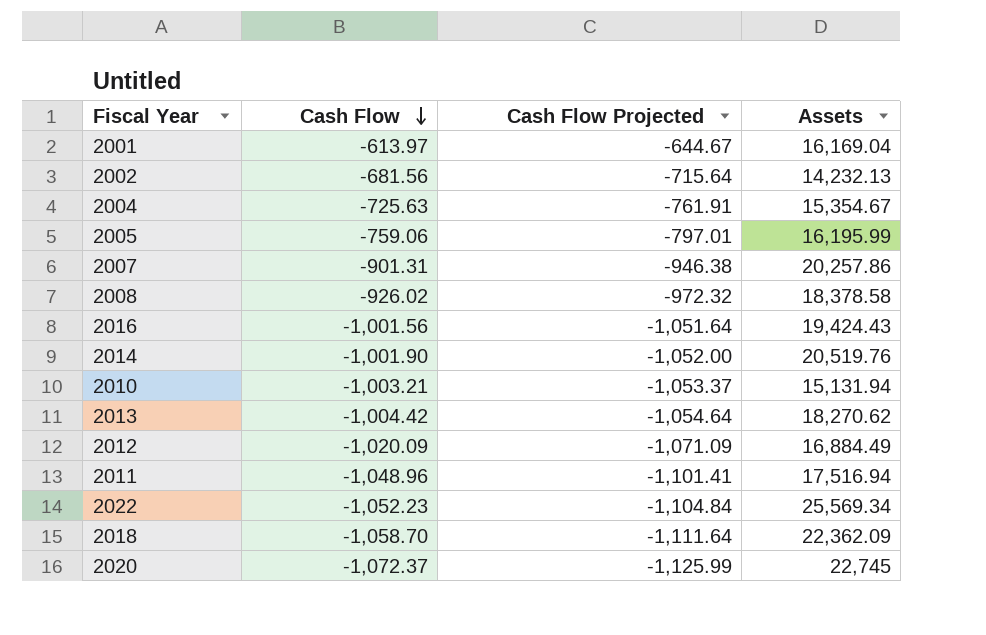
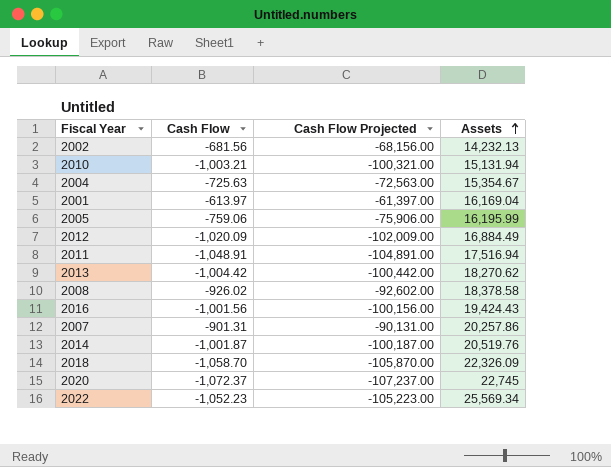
row order: Cash Flow descending -> Assets ascending
column Cash Flow Projected | formula: [Cash Flow] * 1.05 -> [Cash Flow] * 100
2011 | Cash Flow: -1,048.96 -> -1,048.91
2014 | Cash Flow: -1,001.90 -> -1,001.87
2018 | Assets: 22,362.09 -> 22,326.09

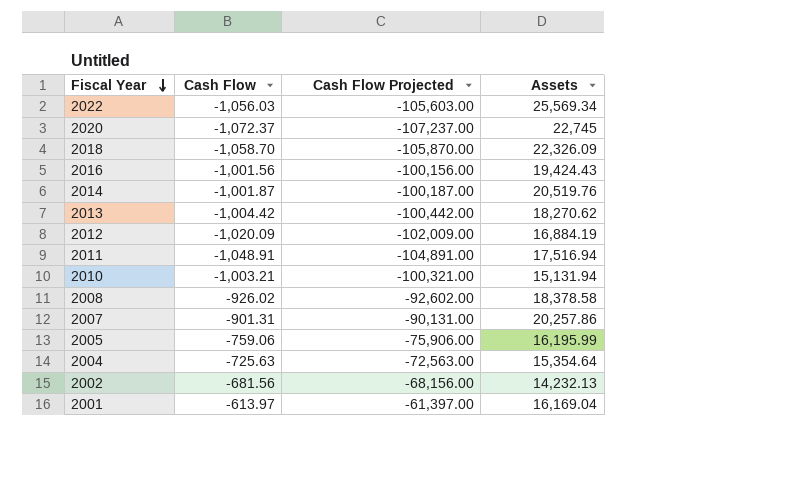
row order: Assets ascending -> Fiscal Year descending
2022 | Cash Flow: -1,052.23 -> -1,056.03
2022 | Cash Flow Projected: -105,223.00 -> -105,603.00
2012 | Assets: 16,884.49 -> 16,884.19
2004 | Assets: 15,354.67 -> 15,354.64

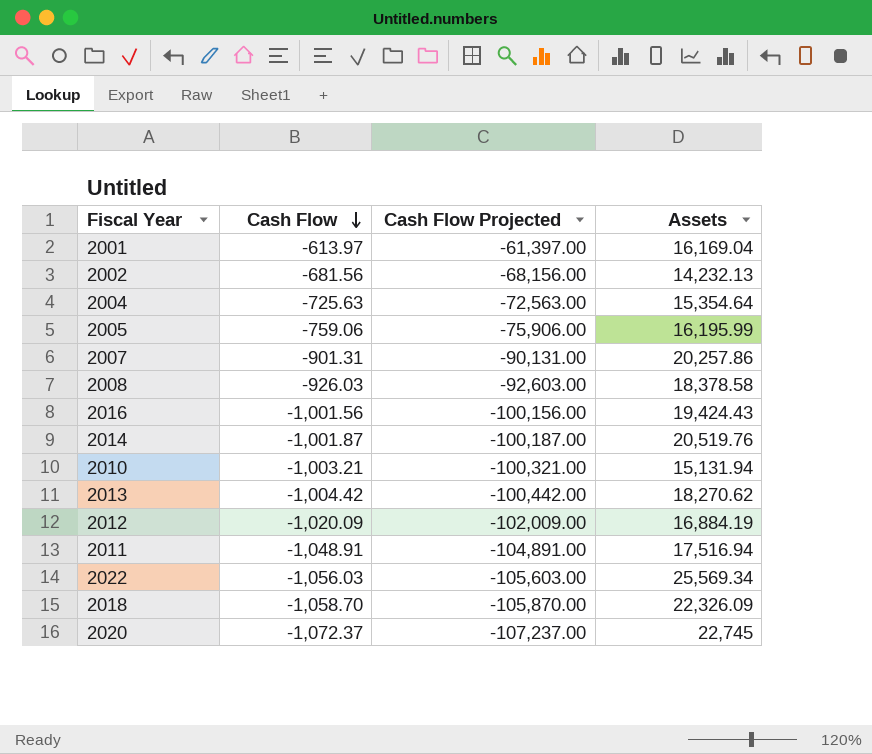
row order: Fiscal Year descending -> Cash Flow descending
2008 | Cash Flow: -926.02 -> -926.03
2008 | Cash Flow Projected: -92,602.00 -> -92,603.00

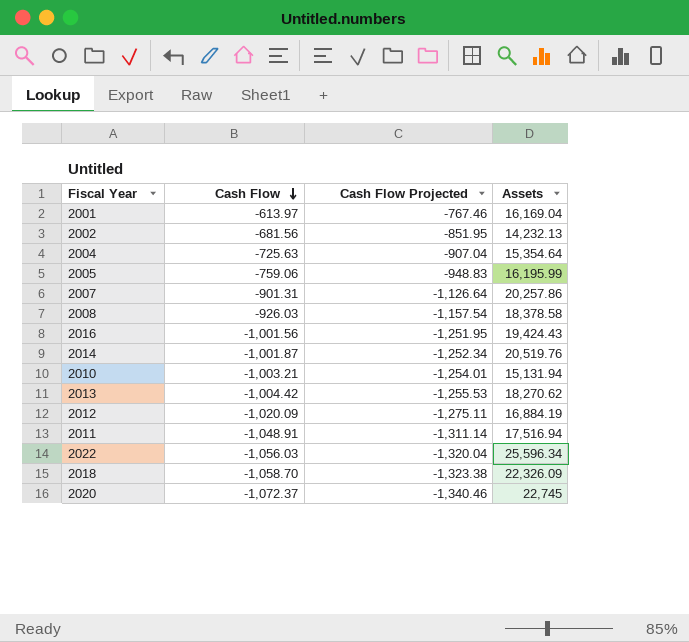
column Cash Flow Projected | formula: [Cash Flow] * 100 -> [Cash Flow] * 1.25
2022 | Assets: 25,569.34 -> 25,596.34

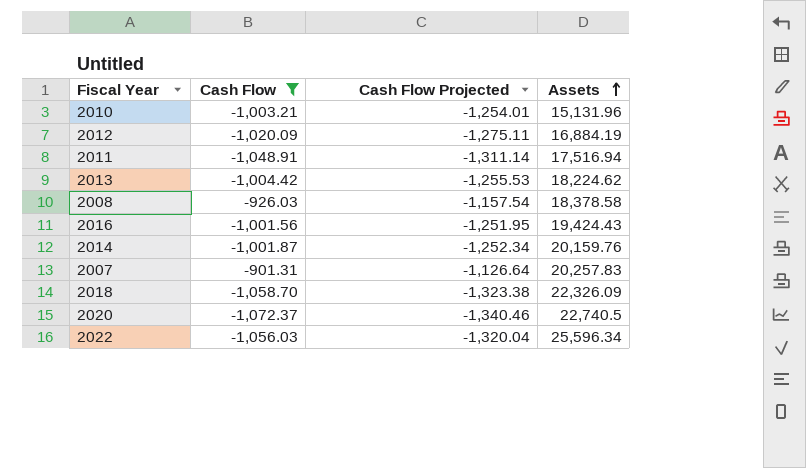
filter: none -> Cash Flow <= -901.31
row order: Cash Flow descending -> Assets ascending
2010 | Assets: 15,131.94 -> 15,131.96
2013 | Assets: 18,270.62 -> 18,224.62
2014 | Assets: 20,519.76 -> 20,159.76
2007 | Assets: 20,257.86 -> 20,257.83
2020 | Assets: 22,745 -> 22,740.5

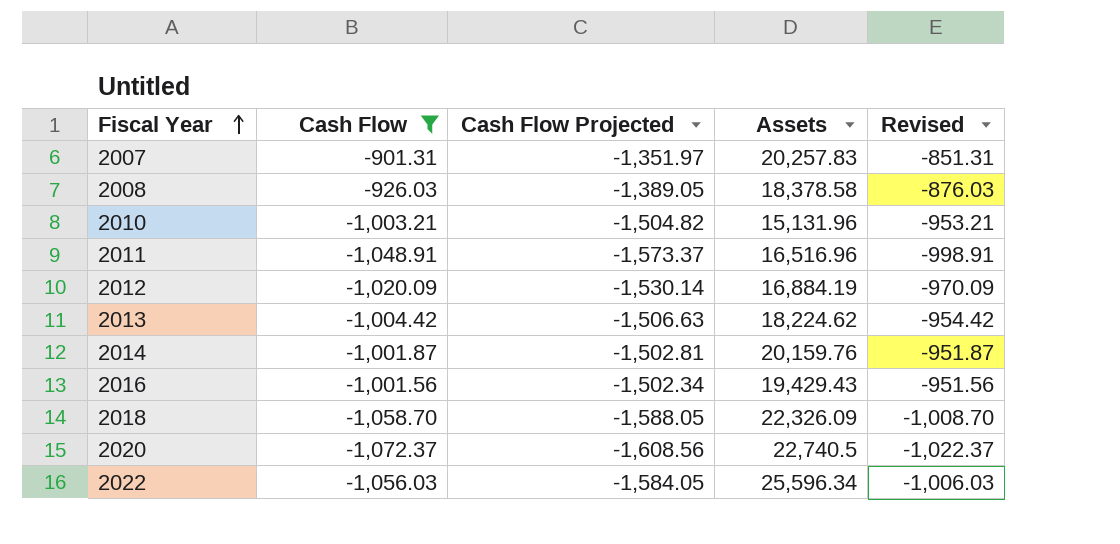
row order: Assets ascending -> Fiscal Year ascending
column Cash Flow Projected | formula: [Cash Flow] * 1.25 -> [Cash Flow] * 1.5
column Revised | formula: none -> [Cash Flow] + 50
2011 | Assets: 17,516.94 -> 16,516.96
2016 | Assets: 19,424.43 -> 19,429.43

